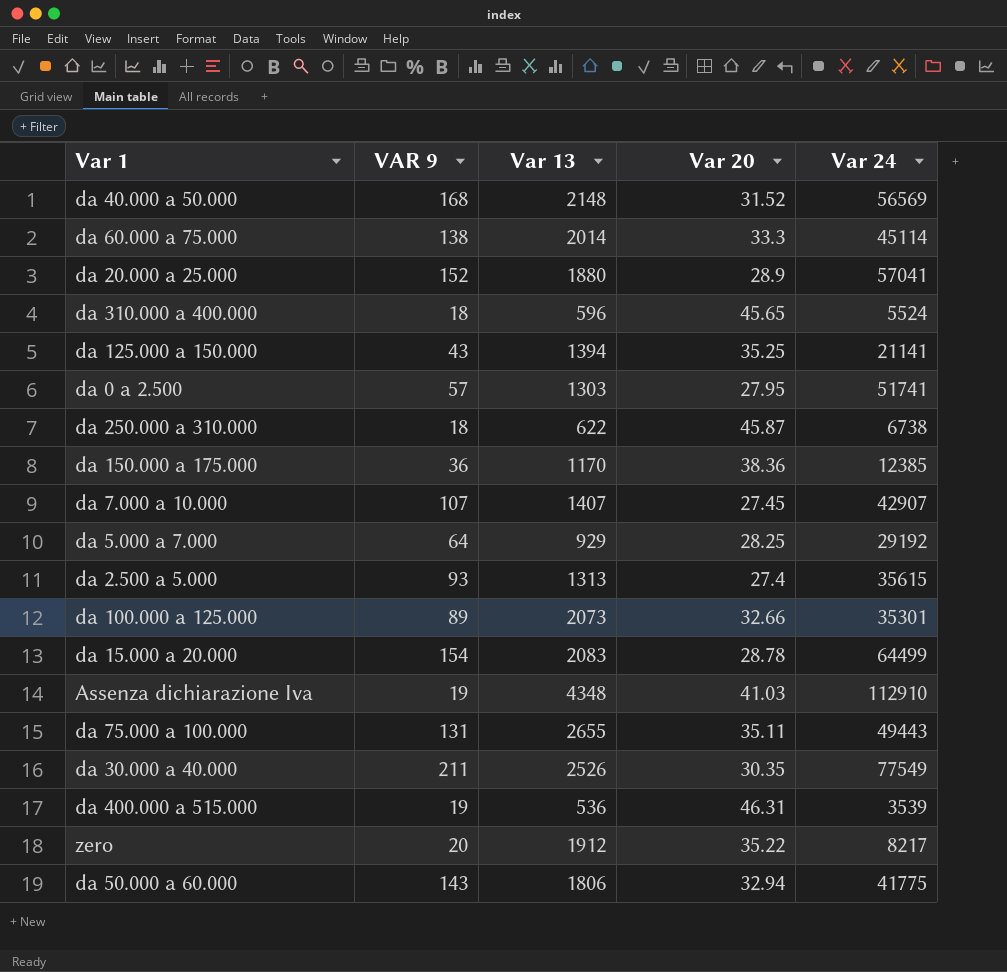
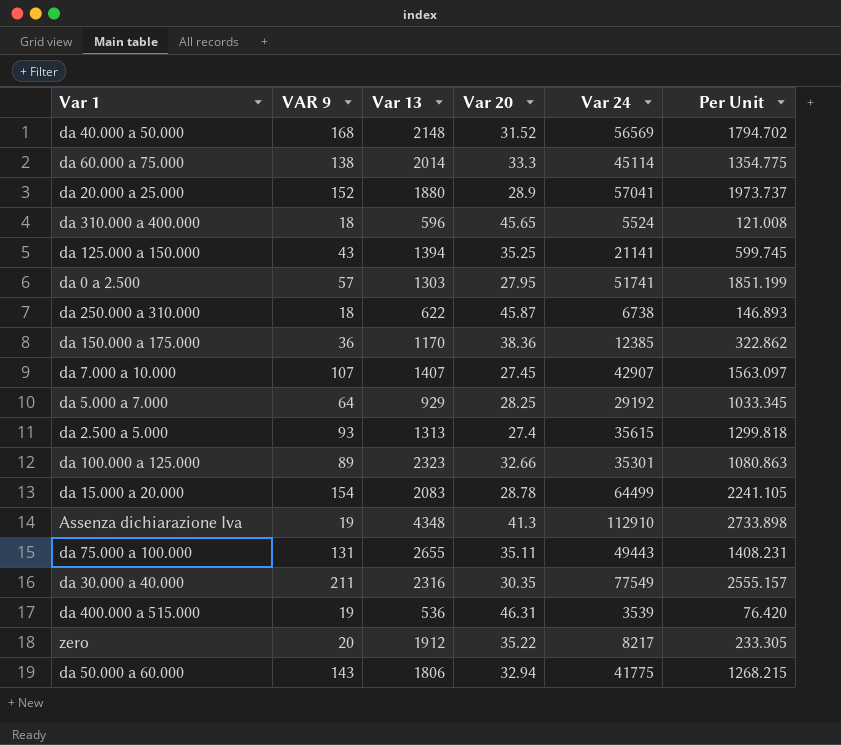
column Per Unit | formula: none -> [Var 24] / [Var 20]
da 100.000 a 125.000 | Var 13: 2073 -> 2323
Assenza dichiarazione Iva | Var 20: 41.03 -> 41.3
da 30.000 a 40.000 | Var 13: 2526 -> 2316

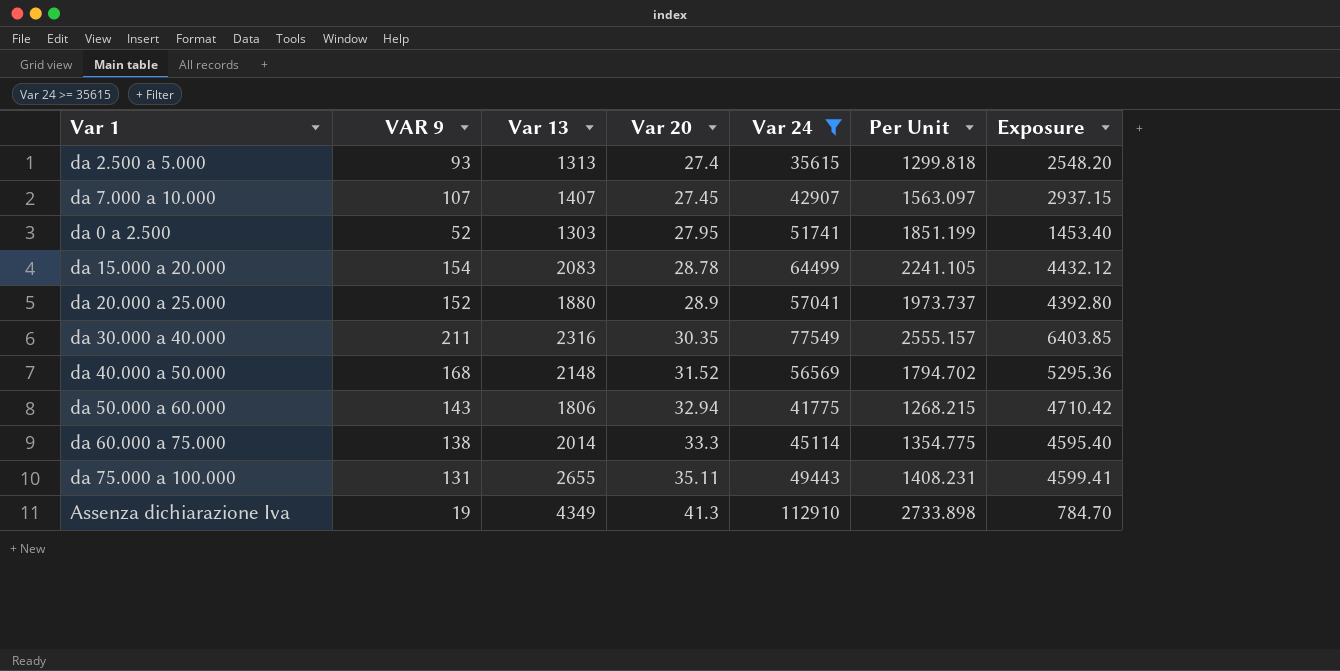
filter: none -> Var 24 >= 35615
row order: none -> Var 20 ascending
column Exposure | formula: none -> [VAR 9] * [Var 20]
da 0 a 2.500 | VAR 9: 57 -> 52
Assenza dichiarazione Iva | Var 13: 4348 -> 4349

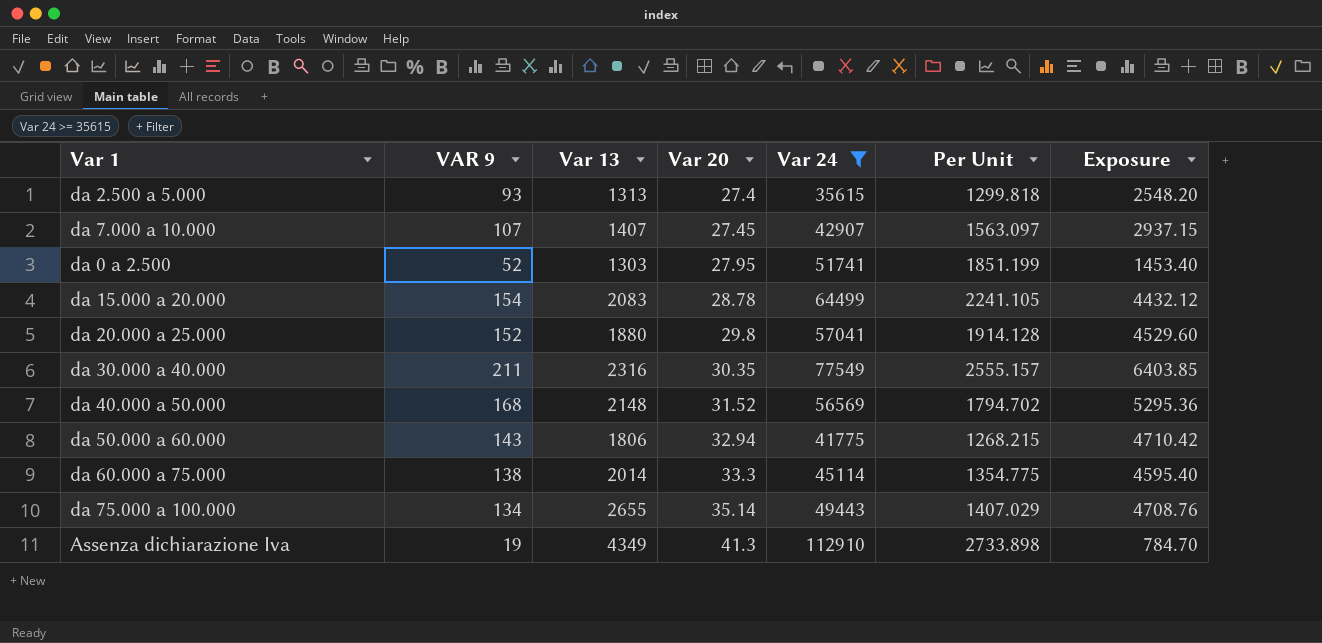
da 20.000 a 25.000 | Var 20: 28.9 -> 29.8
da 20.000 a 25.000 | Per Unit: 1973.737 -> 1914.128
da 20.000 a 25.000 | Exposure: 4392.80 -> 4529.60
da 75.000 a 100.000 | VAR 9: 131 -> 134
da 75.000 a 100.000 | Var 20: 35.11 -> 35.14
da 75.000 a 100.000 | Per Unit: 1408.231 -> 1407.029
da 75.000 a 100.000 | Exposure: 4599.41 -> 4708.76

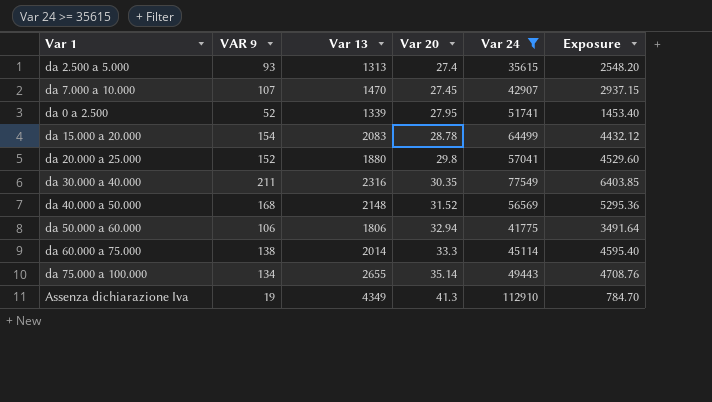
column Per Unit | formula: [Var 24] / [Var 20] -> none
da 7.000 a 10.000 | Var 13: 1407 -> 1470
da 0 a 2.500 | Var 13: 1303 -> 1339
da 50.000 a 60.000 | VAR 9: 143 -> 106
da 50.000 a 60.000 | Exposure: 4710.42 -> 3491.64

